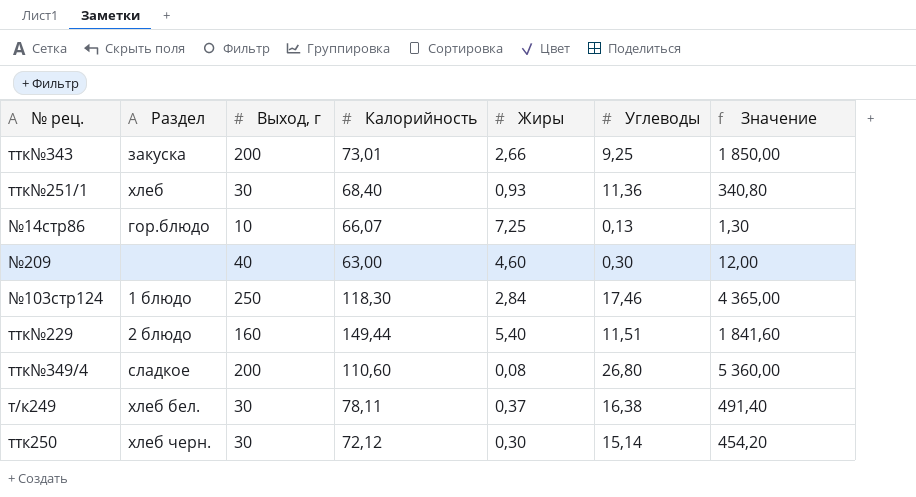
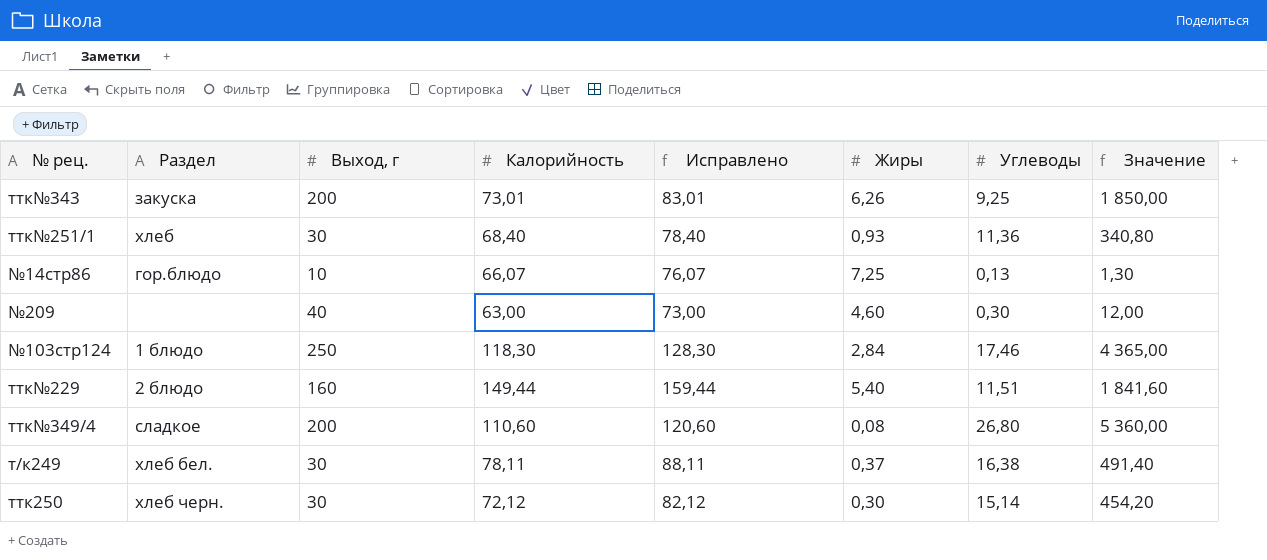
column Исправлено | formula: none -> [Калорийность] + 10
ттк№343 | Жиры: 2,66 -> 6,26

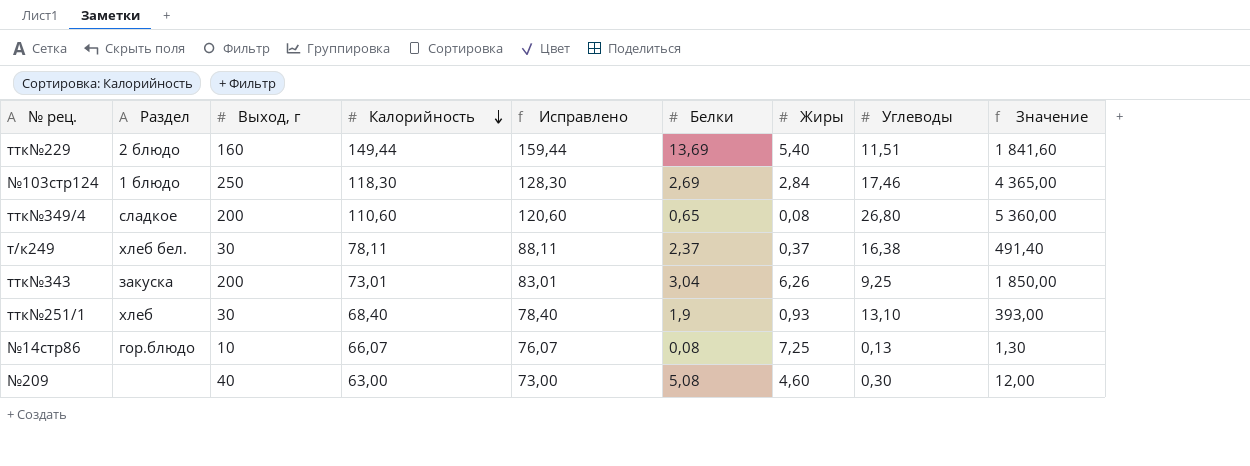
row order: none -> Калорийность descending
column Белки | position: none -> 6
row ттк250: хлеб черн. | 30 | 72,12 | 82,12 | 0,30 | 15,14 | 454,20 -> none
ттк№251/1 | Углеводы: 11,36 -> 13,10
ттк№251/1 | Значение: 340,80 -> 393,00

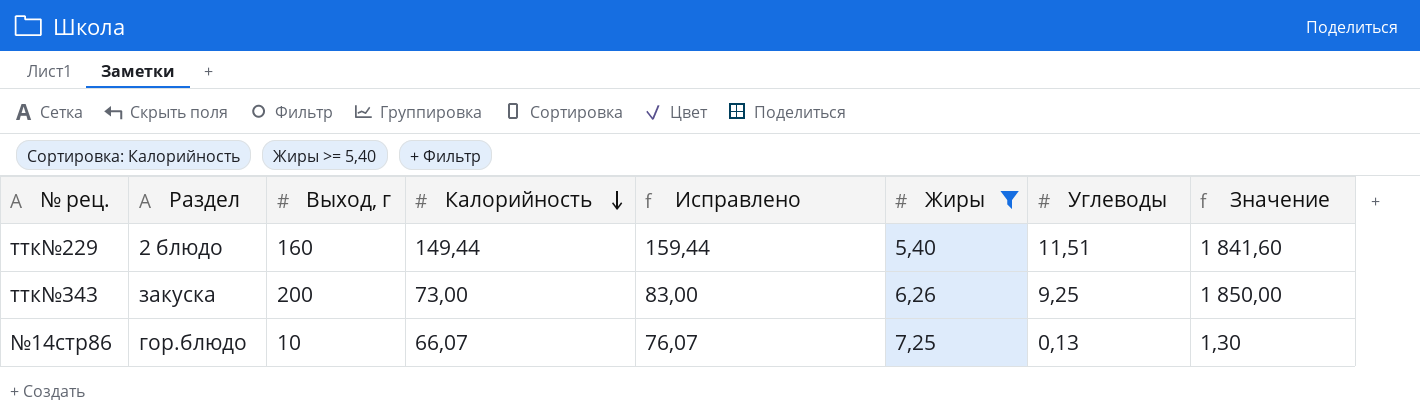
filter: none -> Жиры >= 5,40
column Белки | position: 6 -> none
ттк№343 | Калорийность: 73,01 -> 73,00
ттк№343 | Исправлено: 83,01 -> 83,00

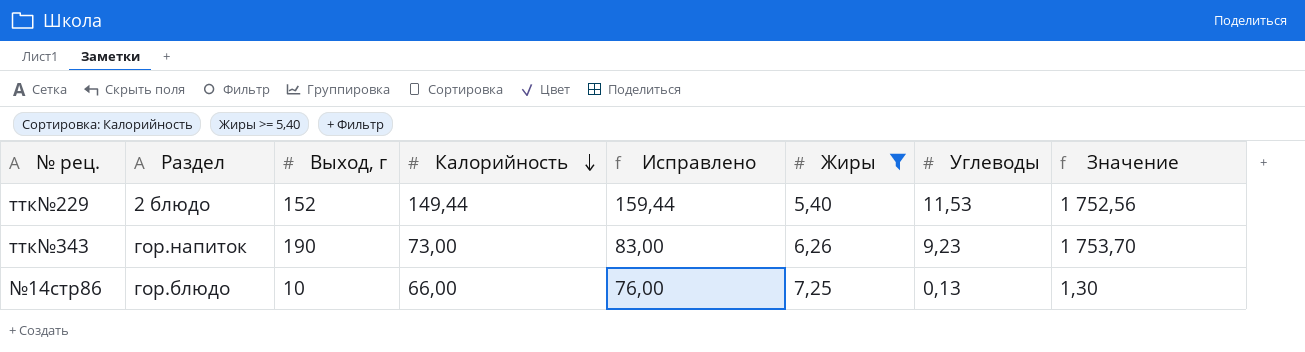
ттк№229 | Выход, г: 160 -> 152
ттк№229 | Углеводы: 11,51 -> 11,53
ттк№229 | Значение: 1 841,60 -> 1 752,56
ттк№343 | Раздел: закуска -> гор.напиток
ттк№343 | Выход, г: 200 -> 190
ттк№343 | Углеводы: 9,25 -> 9,23
ттк№343 | Значение: 1 850,00 -> 1 753,70
№14стр86 | Калорийность: 66,07 -> 66,00
№14стр86 | Исправлено: 76,07 -> 76,00

